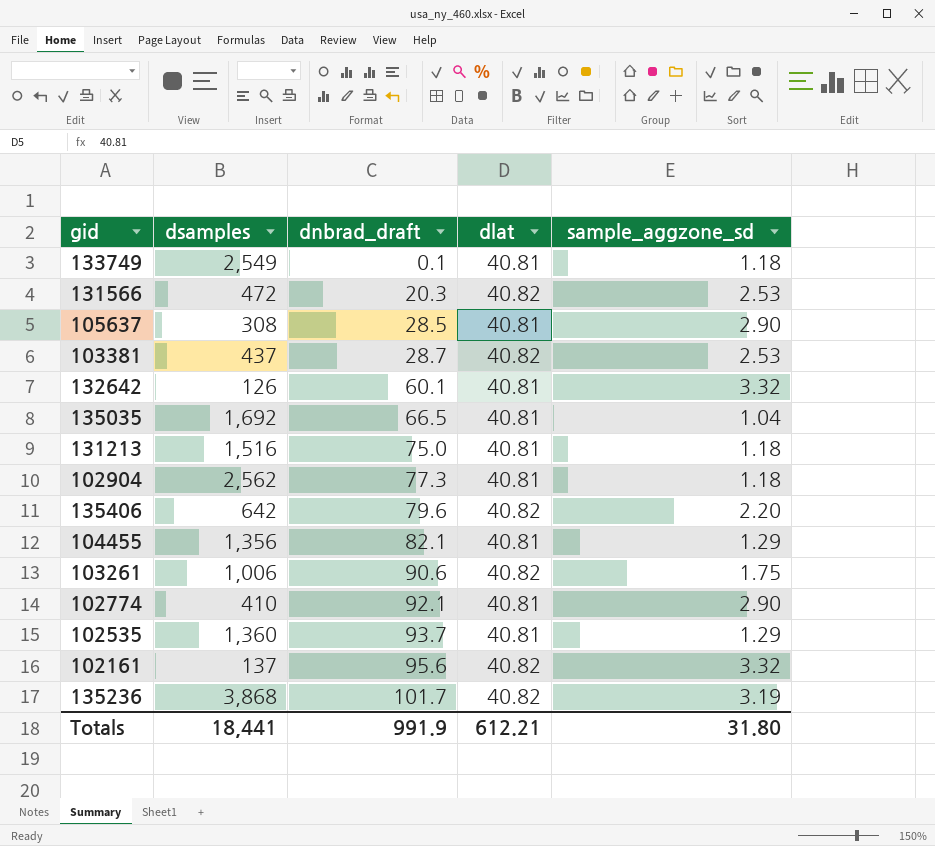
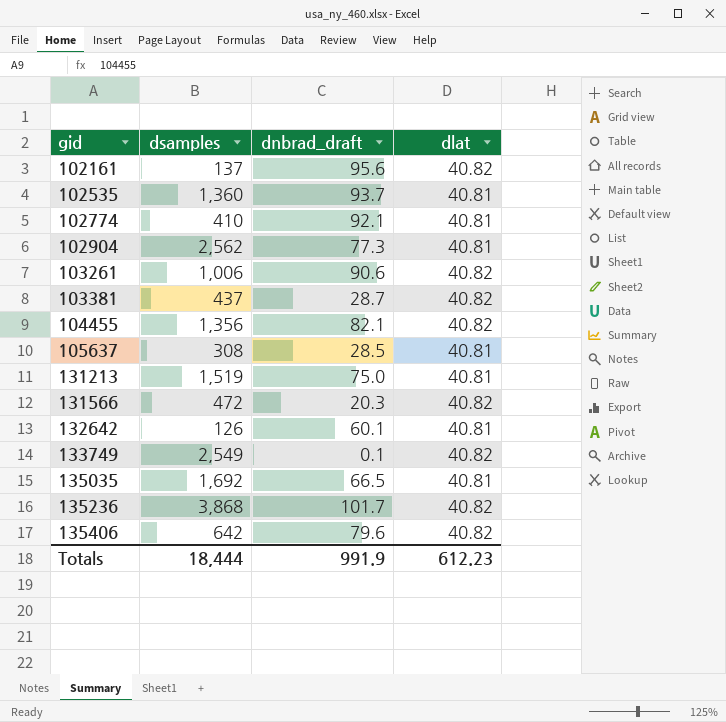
row order: dnbrad_draft ascending -> gid ascending
column sample_aggzone_sd | position: 5 -> none
104455 | dlat: 40.81 -> 40.82
131213 | dsamples: 1,516 -> 1,519
133749 | dlat: 40.81 -> 40.82
Totals | dsamples: 18,441 -> 18,444
Totals | dlat: 612.21 -> 612.23

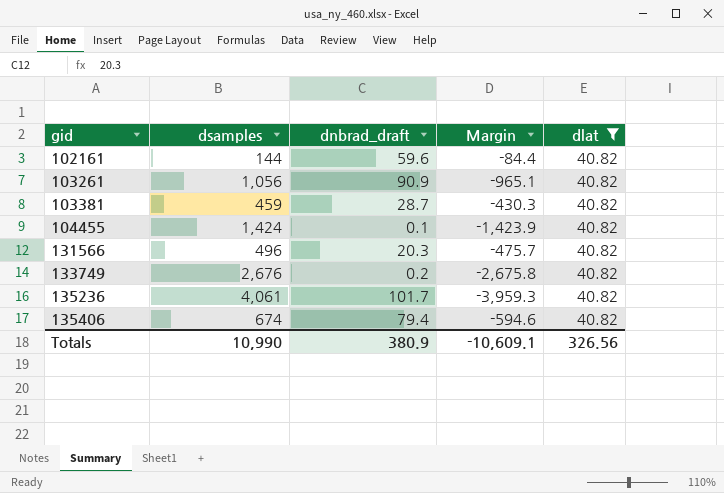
filter: none -> dlat = 40.82
column Margin | formula: none -> [dnbrad_draft] - [dsamples]
102161 | dsamples: 137 -> 144
102161 | dnbrad_draft: 95.6 -> 59.6
103261 | dsamples: 1,006 -> 1,056
103261 | dnbrad_draft: 90.6 -> 90.9
103381 | dsamples: 437 -> 459
104455 | dsamples: 1,356 -> 1,424
104455 | dnbrad_draft: 82.1 -> 0.1
131566 | dsamples: 472 -> 496
133749 | dsamples: 2,549 -> 2,676
133749 | dnbrad_draft: 0.1 -> 0.2
135236 | dsamples: 3,868 -> 4,061
135406 | dsamples: 642 -> 674
135406 | dnbrad_draft: 79.6 -> 79.4
Totals | dsamples: 18,444 -> 10,990
Totals | dnbrad_draft: 991.9 -> 380.9
Totals | dlat: 612.23 -> 326.56

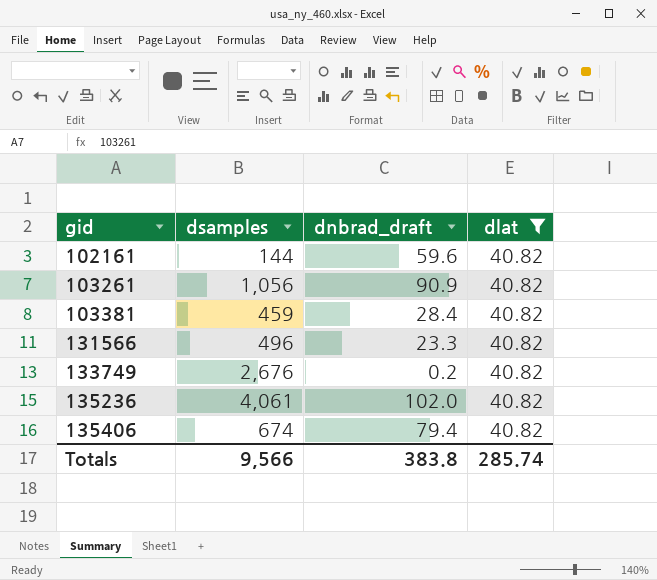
column Margin | formula: [dnbrad_draft] - [dsamples] -> none
row 104455: 1,424 | 0.1 | -1,423.9 | 40.82 -> none
103381 | dnbrad_draft: 28.7 -> 28.4
131566 | dnbrad_draft: 20.3 -> 23.3
135236 | dnbrad_draft: 101.7 -> 102.0
Totals | dsamples: 10,990 -> 9,566
Totals | dnbrad_draft: 380.9 -> 383.8
Totals | dlat: 326.56 -> 285.74

